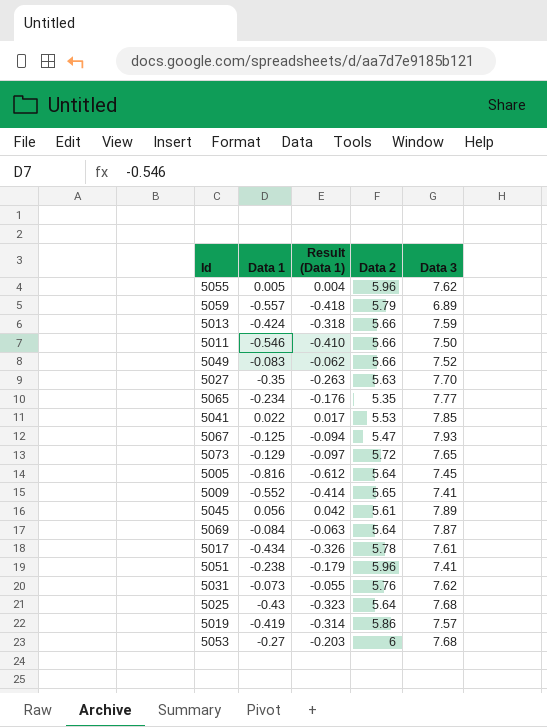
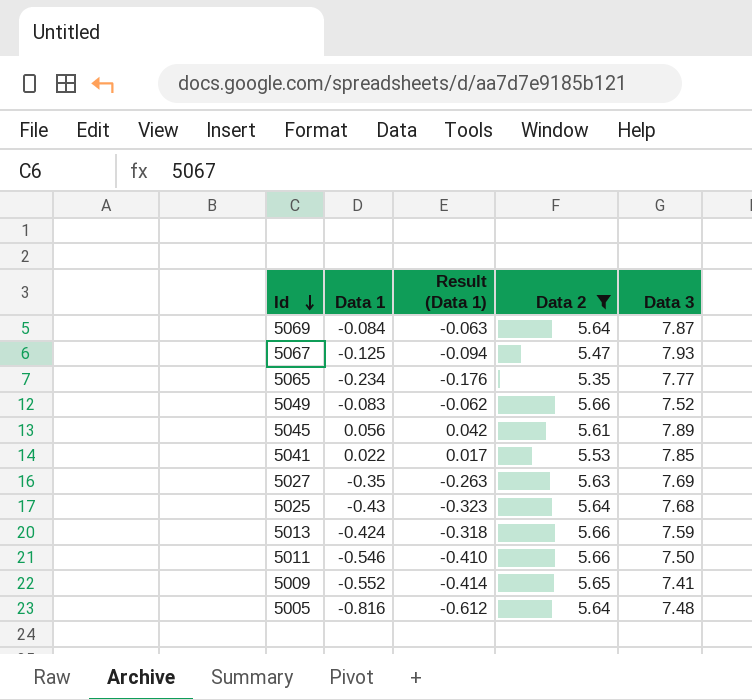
filter: none -> Data 2 <= 5.66
row order: none -> Id descending
5027 | Data 3: 7.70 -> 7.69
5005 | Data 3: 7.45 -> 7.48

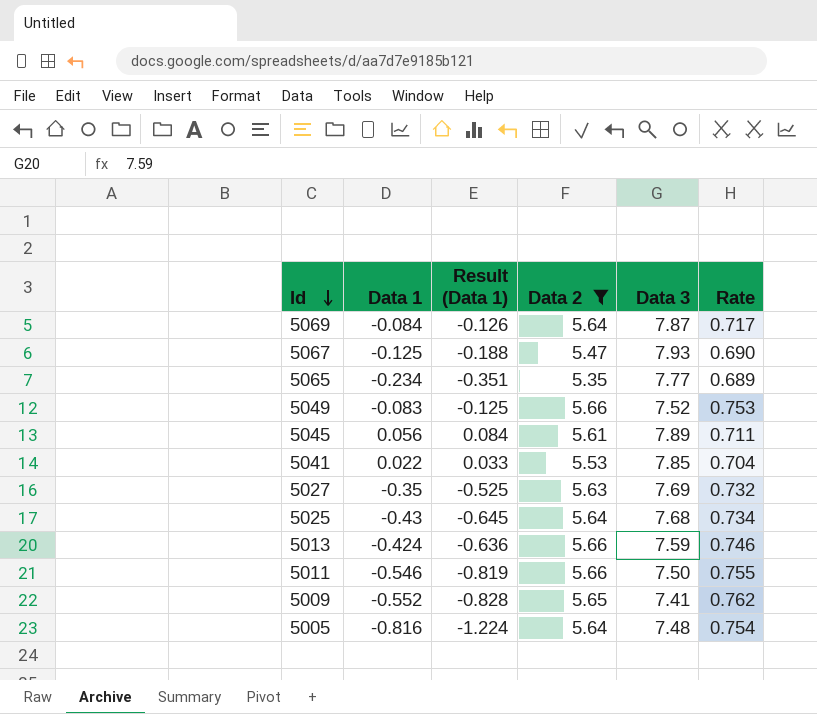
column Result (Data 1) | formula: [Data 1] * 0.75 -> [Data 1] * 1.5
column Rate | formula: none -> [Data 2] / [Data 3]

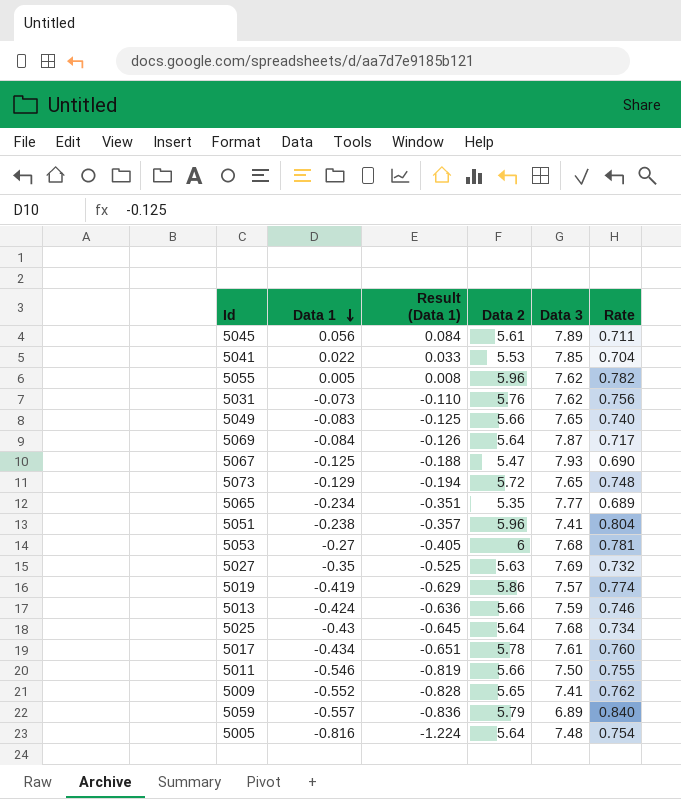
filter: Data 2 <= 5.66 -> none
row order: Id descending -> Data 1 descending
5049 | Data 3: 7.52 -> 7.65
5049 | Rate: 0.753 -> 0.740

